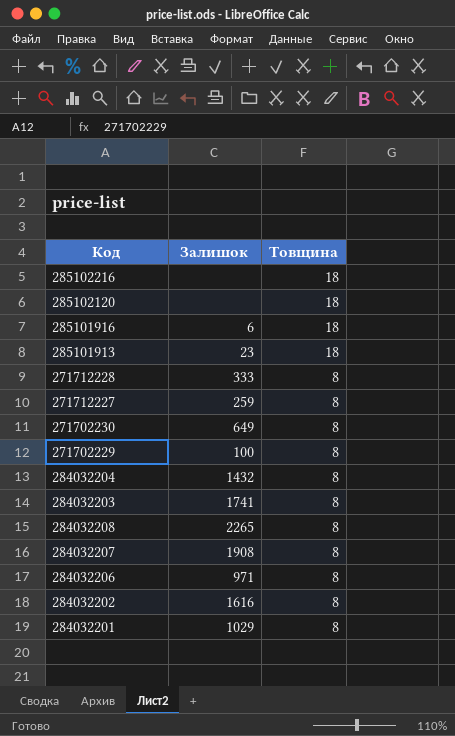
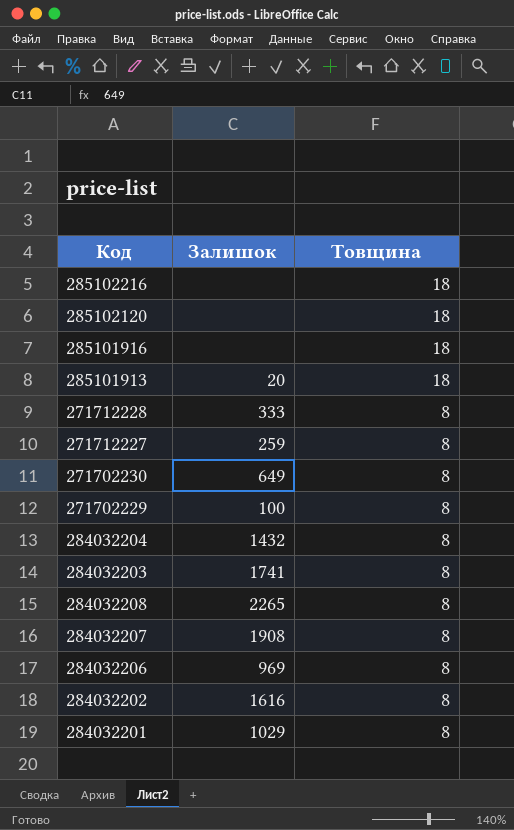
285101916 | Залишок: 6 -> none
285101913 | Залишок: 23 -> 20
284032206 | Залишок: 971 -> 969

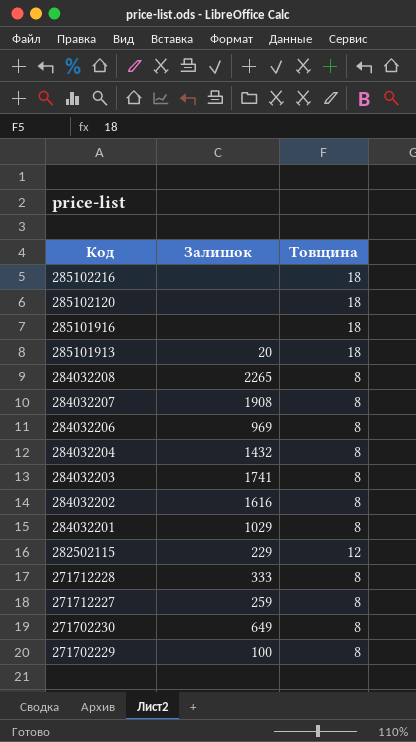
row order: Товщина descending -> Код descending
row 282502115: none -> 229 | 12

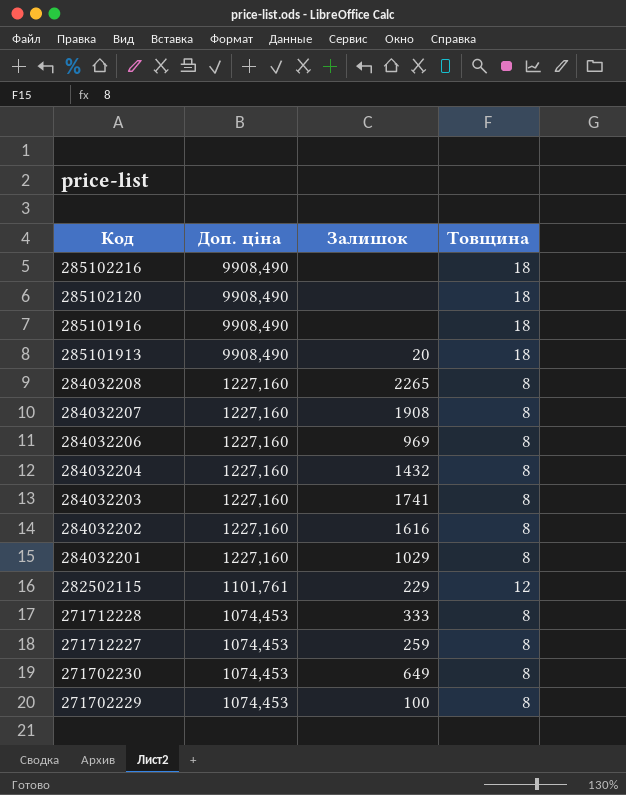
column Доп. ціна | position: none -> 2

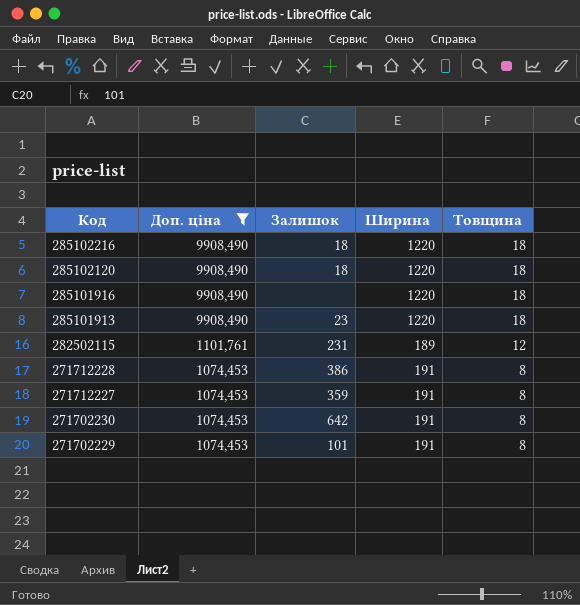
filter: none -> Доп. ціна != 1227,160
column Ширина | position: none -> 4
285102216 | Залишок: none -> 18
285102120 | Залишок: none -> 18
285101913 | Залишок: 20 -> 23
282502115 | Залишок: 229 -> 231
271712228 | Залишок: 333 -> 386
271712227 | Залишок: 259 -> 359
271702230 | Залишок: 649 -> 642
271702229 | Залишок: 100 -> 101

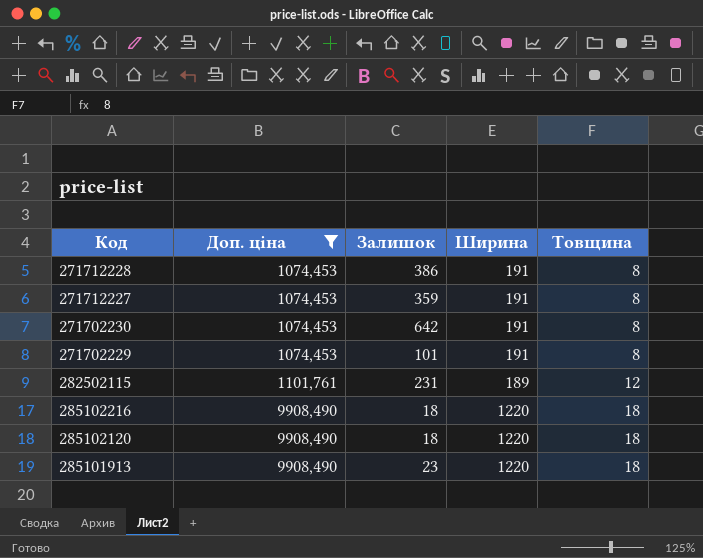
row order: Код descending -> Доп. ціна ascending
row 285101916: 9908,490 | none | 1220 | 18 -> none

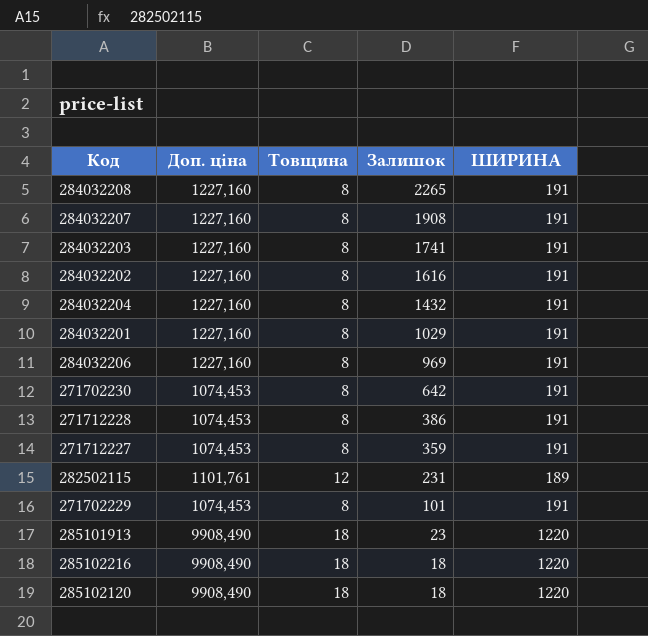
filter: Доп. ціна != 1227,160 -> none
row order: Доп. ціна ascending -> Залишок descending
column Товщина | position: 5 -> 3
column name: Ширина -> ШИРИНА

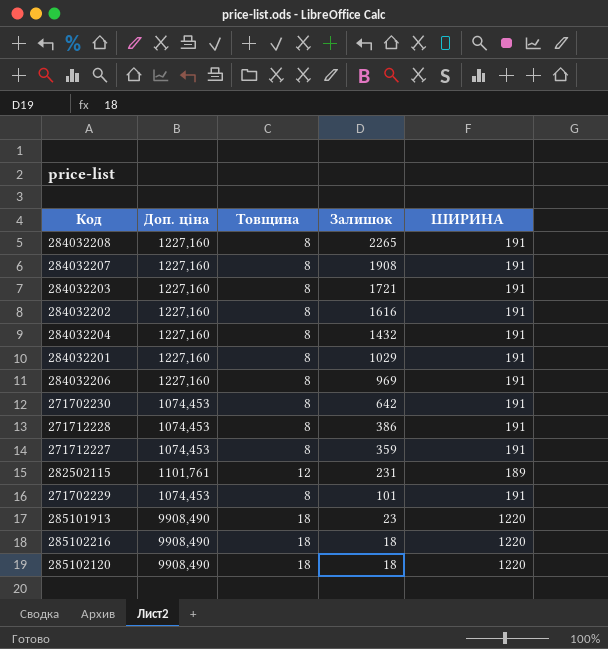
284032203 | Залишок: 1741 -> 1721

